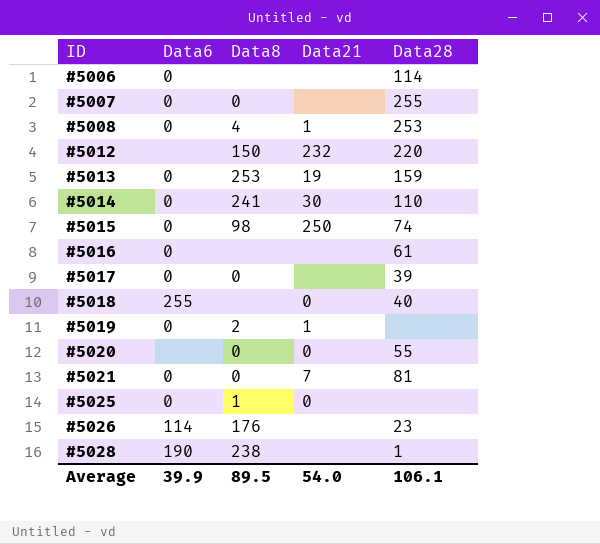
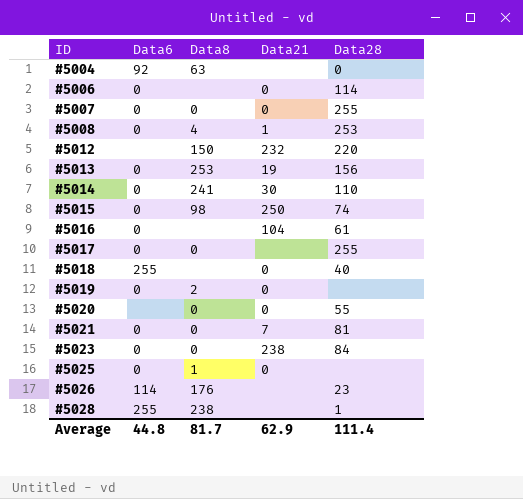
row #5004: none -> 92 | 63 | none | 0
#5006 | Data21: none -> 0
#5007 | Data21: none -> 0
#5013 | Data28: 159 -> 156
#5016 | Data21: none -> 104
#5017 | Data28: 39 -> 255
#5019 | Data21: 1 -> 0
row #5023: none -> 0 | 0 | 238 | 84
#5028 | Data6: 190 -> 255
Average | Data6: 39.9 -> 44.8
Average | Data8: 89.5 -> 81.7
Average | Data21: 54.0 -> 62.9
Average | Data28: 106.1 -> 111.4

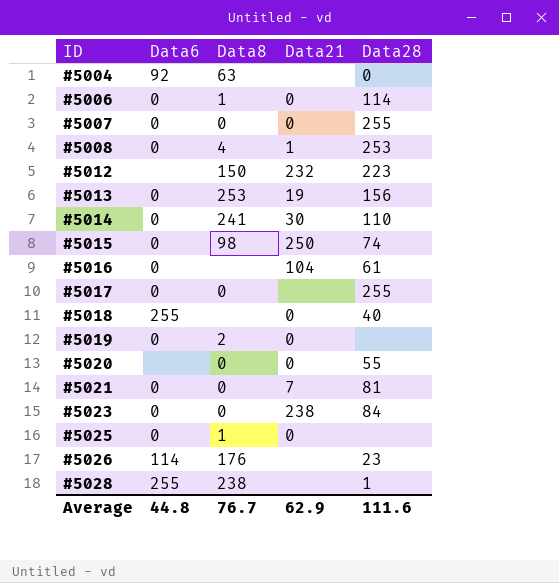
#5006 | Data8: none -> 1
#5012 | Data28: 220 -> 223
Average | Data8: 81.7 -> 76.7
Average | Data28: 111.4 -> 111.6

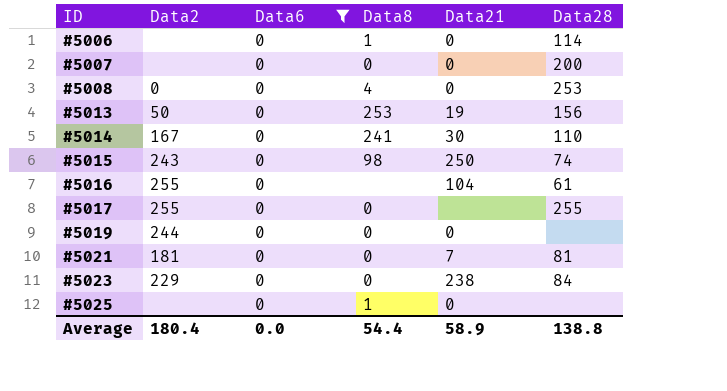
filter: none -> Data6 = 0
column Data2 | position: none -> 2
#5007 | Data28: 255 -> 200
#5008 | Data21: 1 -> 0
#5019 | Data8: 2 -> 0
Average | Data6: 44.8 -> 0.0
Average | Data8: 76.7 -> 54.4
Average | Data21: 62.9 -> 58.9
Average | Data28: 111.6 -> 138.8

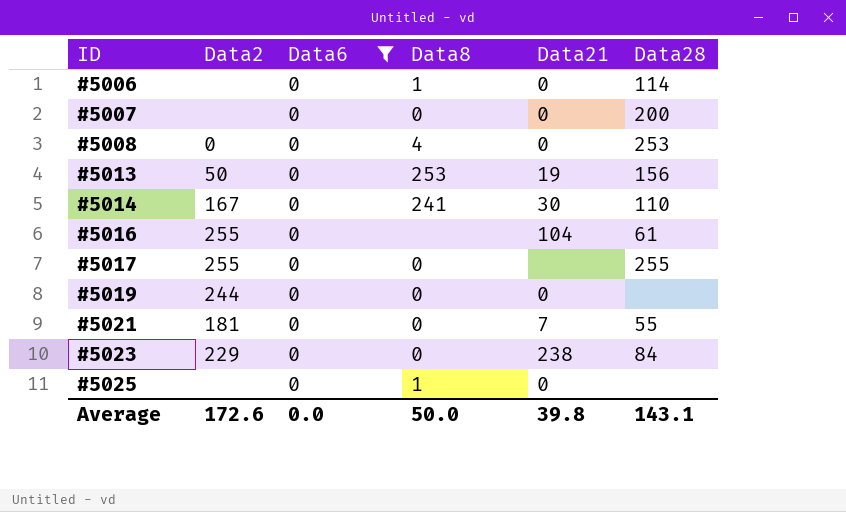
row #5015: 243 | 0 | 98 | 250 | 74 -> none
#5021 | Data28: 81 -> 55
Average | Data2: 180.4 -> 172.6
Average | Data8: 54.4 -> 50.0
Average | Data21: 58.9 -> 39.8
Average | Data28: 138.8 -> 143.1

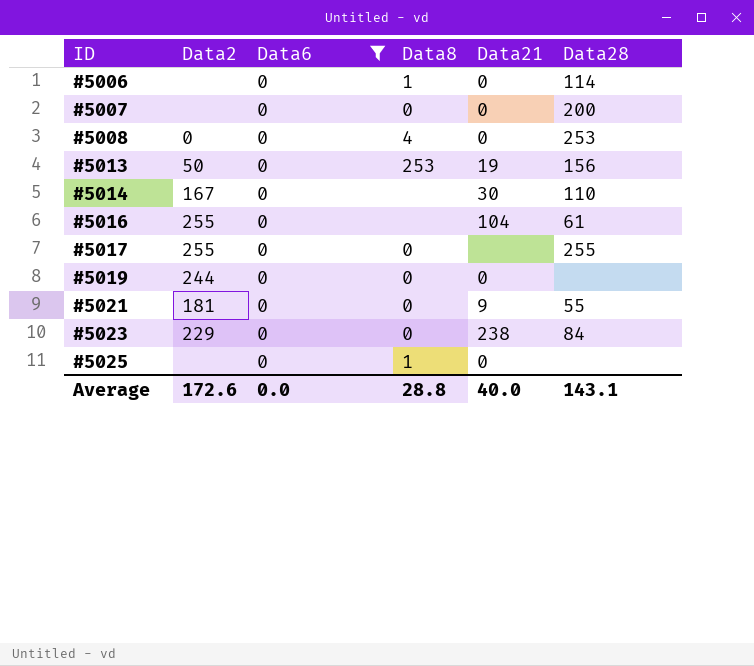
#5014 | Data8: 241 -> none
#5021 | Data21: 7 -> 9
Average | Data8: 50.0 -> 28.8
Average | Data21: 39.8 -> 40.0

